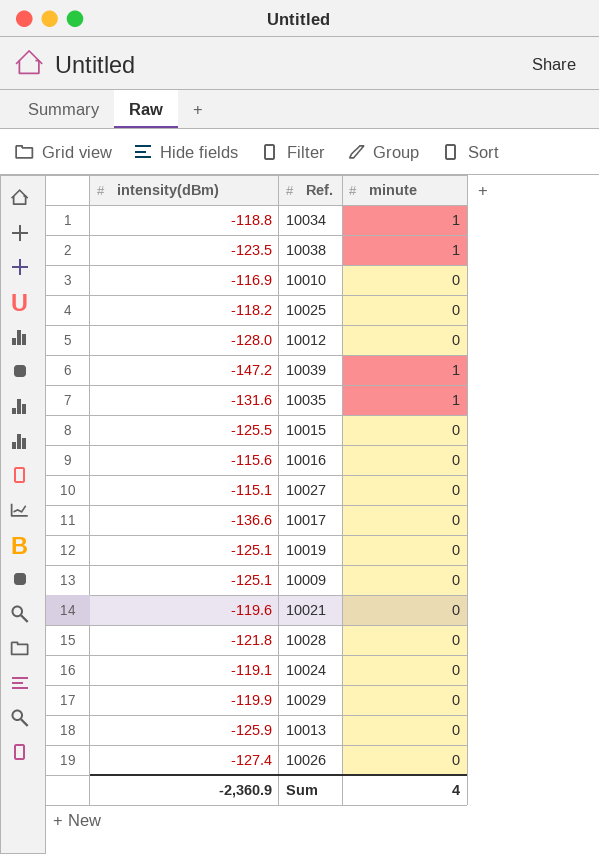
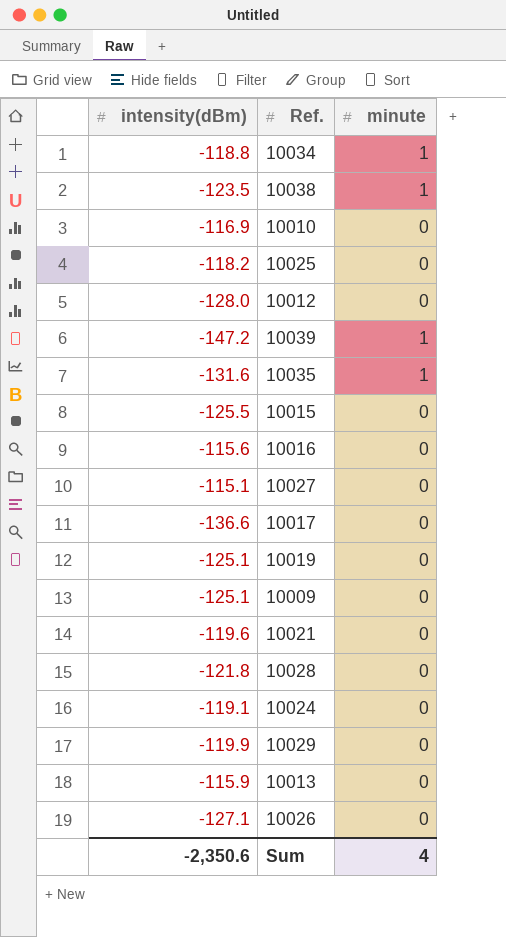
10013 | intensity(dBm): -125.9 -> -115.9
10026 | intensity(dBm): -127.4 -> -127.1
Sum | intensity(dBm): -2,360.9 -> -2,350.6

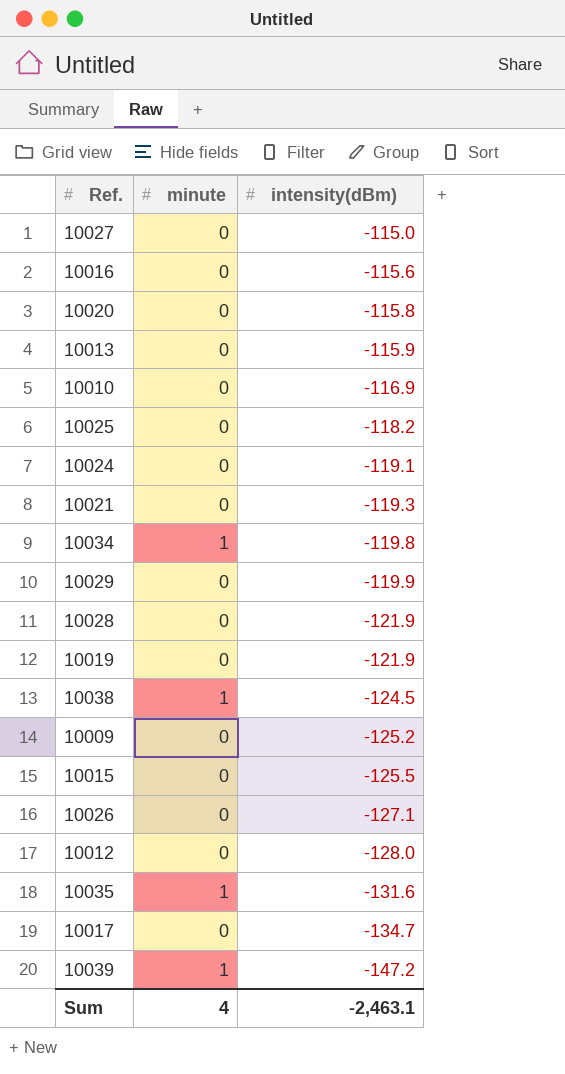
row order: none -> intensity(dBm) descending
column intensity(dBm) | position: 1 -> 3
10027 | intensity(dBm): -115.1 -> -115.0
row 10020: none -> 0 | -115.8
10021 | intensity(dBm): -119.6 -> -119.3
10034 | intensity(dBm): -118.8 -> -119.8
10028 | intensity(dBm): -121.8 -> -121.9
10019 | intensity(dBm): -125.1 -> -121.9
10038 | intensity(dBm): -123.5 -> -124.5
10009 | intensity(dBm): -125.1 -> -125.2
10017 | intensity(dBm): -136.6 -> -134.7
Sum | intensity(dBm): -2,350.6 -> -2,463.1

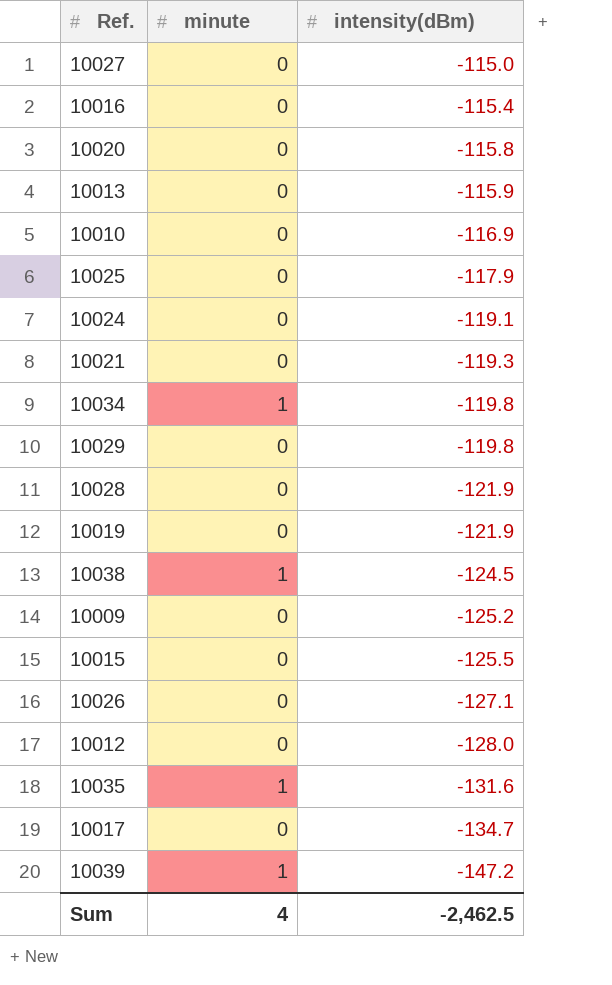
10016 | intensity(dBm): -115.6 -> -115.4
10025 | intensity(dBm): -118.2 -> -117.9
10029 | intensity(dBm): -119.9 -> -119.8
Sum | intensity(dBm): -2,463.1 -> -2,462.5

